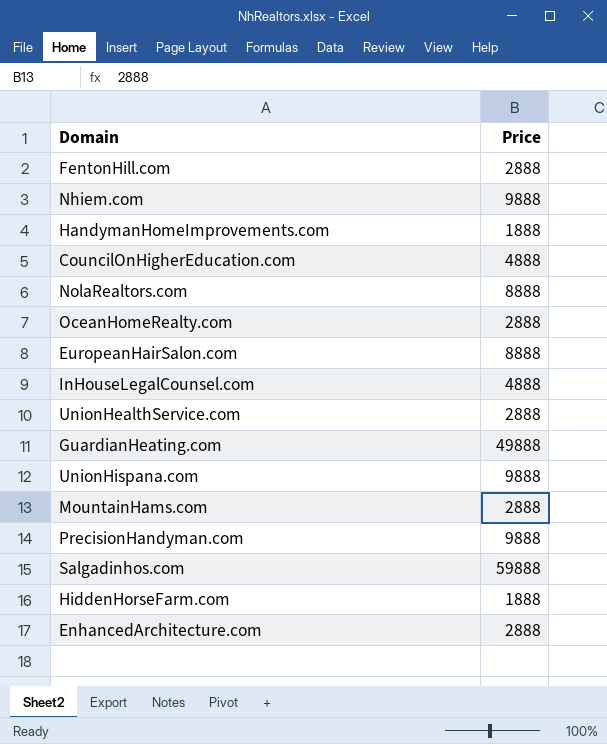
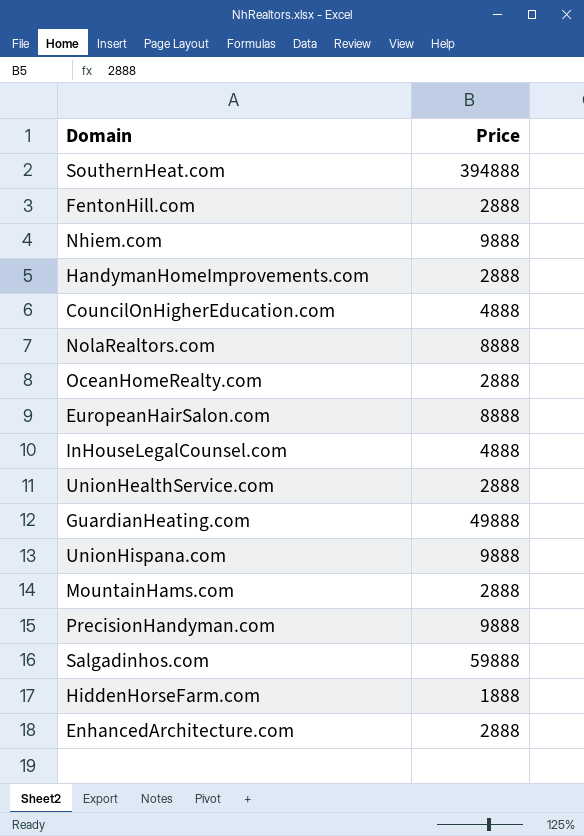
row SouthernHeat.com: none -> 394888
HandymanHomeImprovements.com | Price: 1888 -> 2888

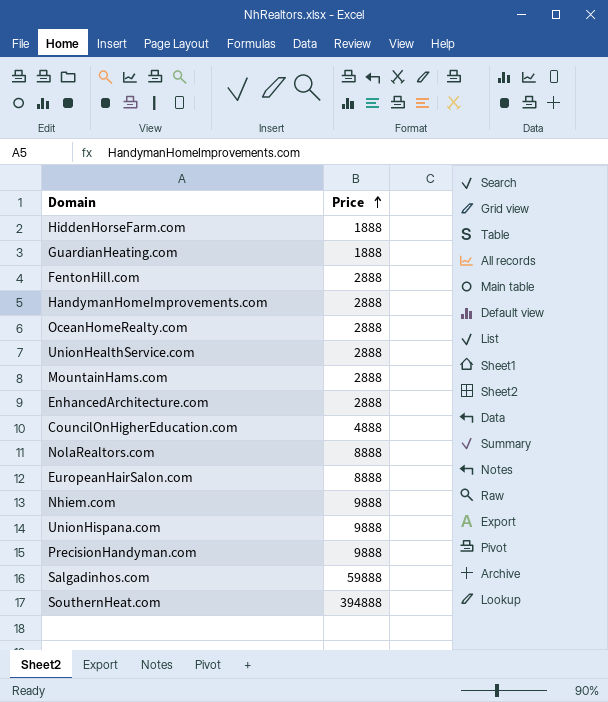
row order: none -> Price ascending
row InHouseLegalCounsel.com: 4888 -> none
GuardianHeating.com | Price: 49888 -> 1888

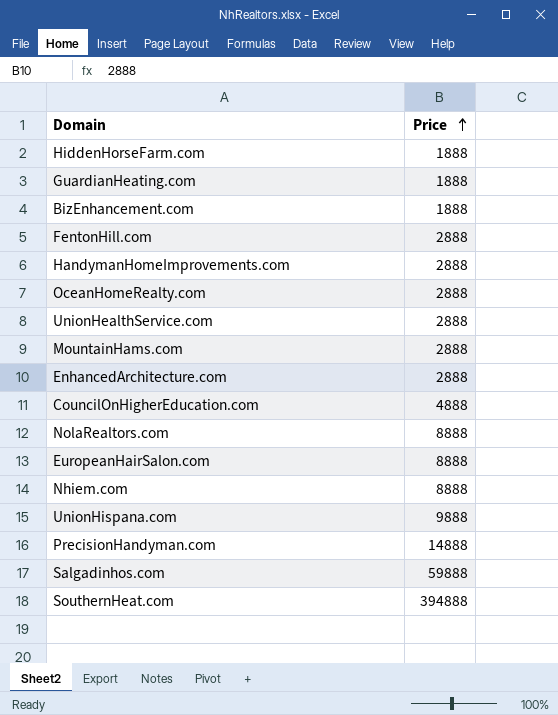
row BizEnhancement.com: none -> 1888
Nhiem.com | Price: 9888 -> 8888
PrecisionHandyman.com | Price: 9888 -> 14888

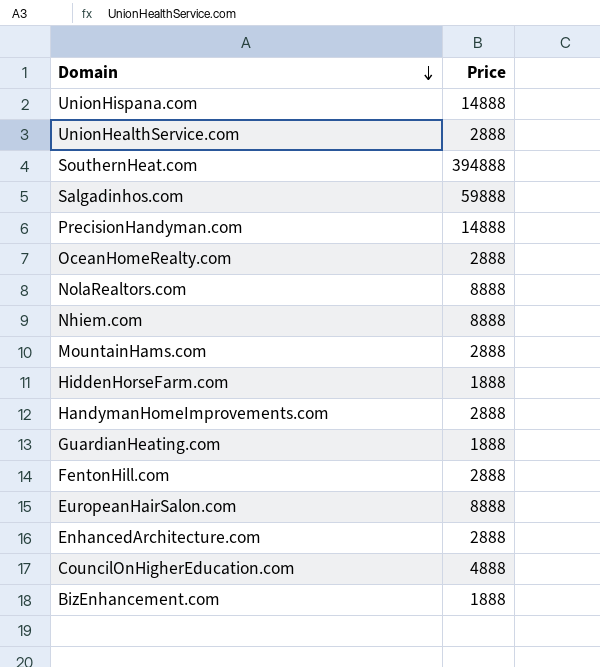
row order: Price ascending -> Domain descending
UnionHispana.com | Price: 9888 -> 14888

